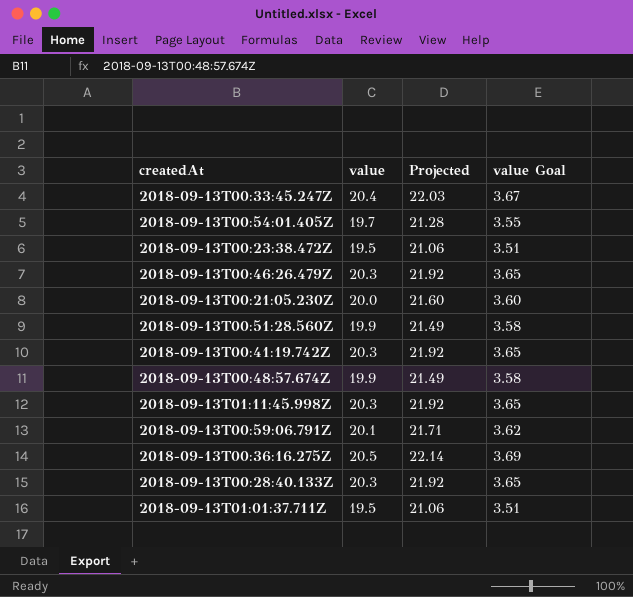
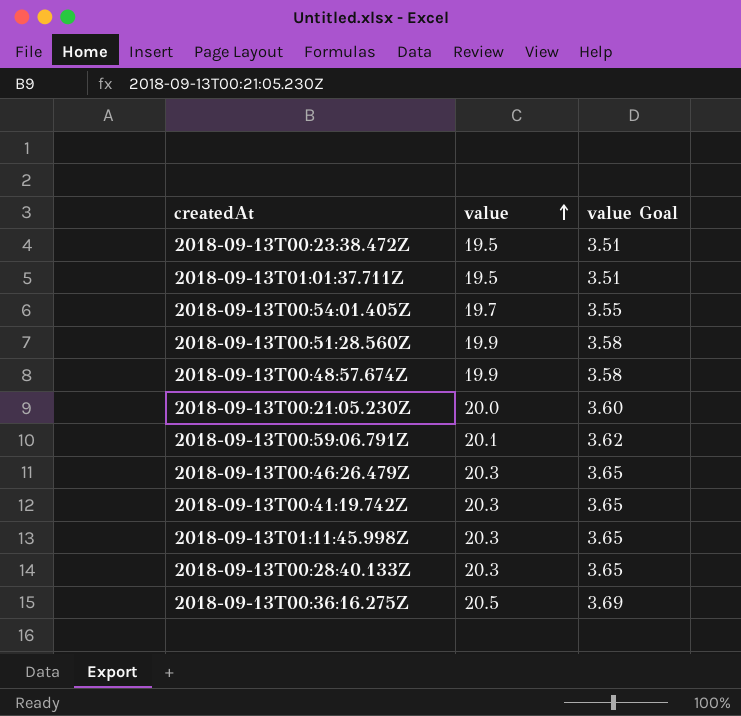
row order: none -> value ascending
column Projected | formula: [value] * 1.08 -> none
row 2018-09-13T00:33:45.247Z: 20.4 | 22.03 | 3.67 -> none

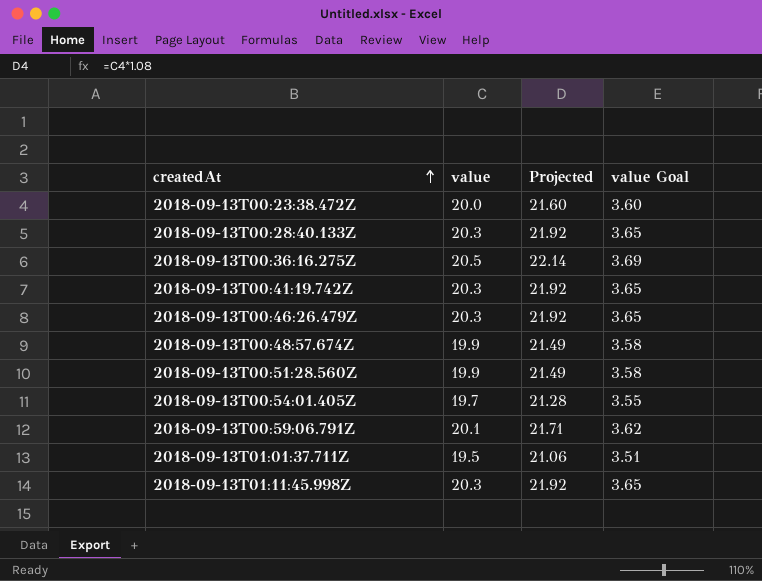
row order: value ascending -> createdAt ascending
column Projected | formula: none -> [value] * 1.08
row 2018-09-13T00:21:05.230Z: 20.0 | 3.60 -> none
2018-09-13T00:23:38.472Z | value: 19.5 -> 20.0
2018-09-13T00:23:38.472Z | value Goal: 3.51 -> 3.60

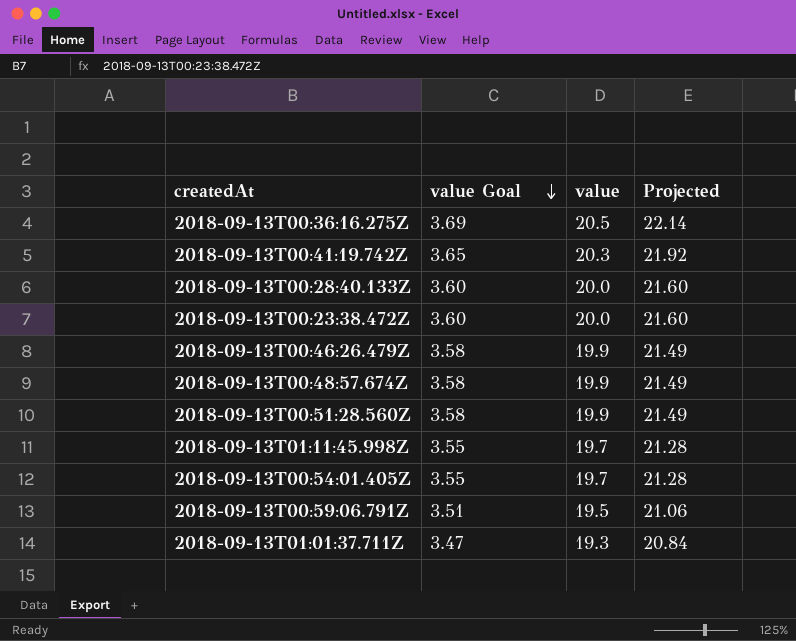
row order: createdAt ascending -> value Goal descending
column value Goal | position: 4 -> 2
2018-09-13T00:28:40.133Z | value Goal: 3.65 -> 3.60
2018-09-13T00:28:40.133Z | value: 20.3 -> 20.0
2018-09-13T00:28:40.133Z | Projected: 21.92 -> 21.60
2018-09-13T00:46:26.479Z | value Goal: 3.65 -> 3.58
2018-09-13T00:46:26.479Z | value: 20.3 -> 19.9
2018-09-13T00:46:26.479Z | Projected: 21.92 -> 21.49
2018-09-13T01:11:45.998Z | value Goal: 3.65 -> 3.55
2018-09-13T01:11:45.998Z | value: 20.3 -> 19.7
2018-09-13T01:11:45.998Z | Projected: 21.92 -> 21.28
2018-09-13T00:59:06.791Z | value Goal: 3.62 -> 3.51
2018-09-13T00:59:06.791Z | value: 20.1 -> 19.5
2018-09-13T00:59:06.791Z | Projected: 21.71 -> 21.06
2018-09-13T01:01:37.711Z | value Goal: 3.51 -> 3.47
2018-09-13T01:01:37.711Z | value: 19.5 -> 19.3
2018-09-13T01:01:37.711Z | Projected: 21.06 -> 20.84

